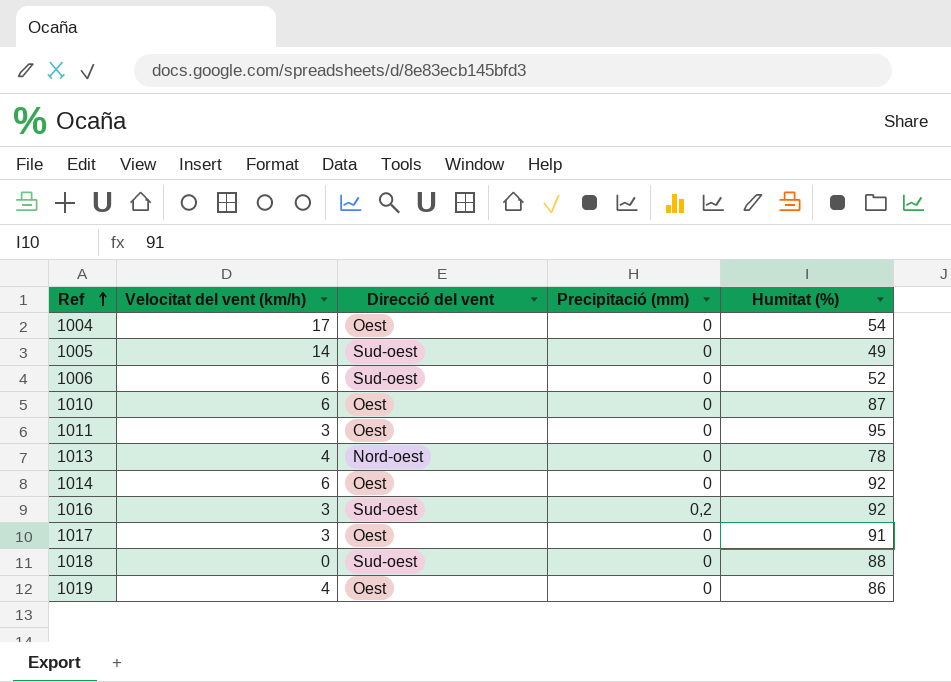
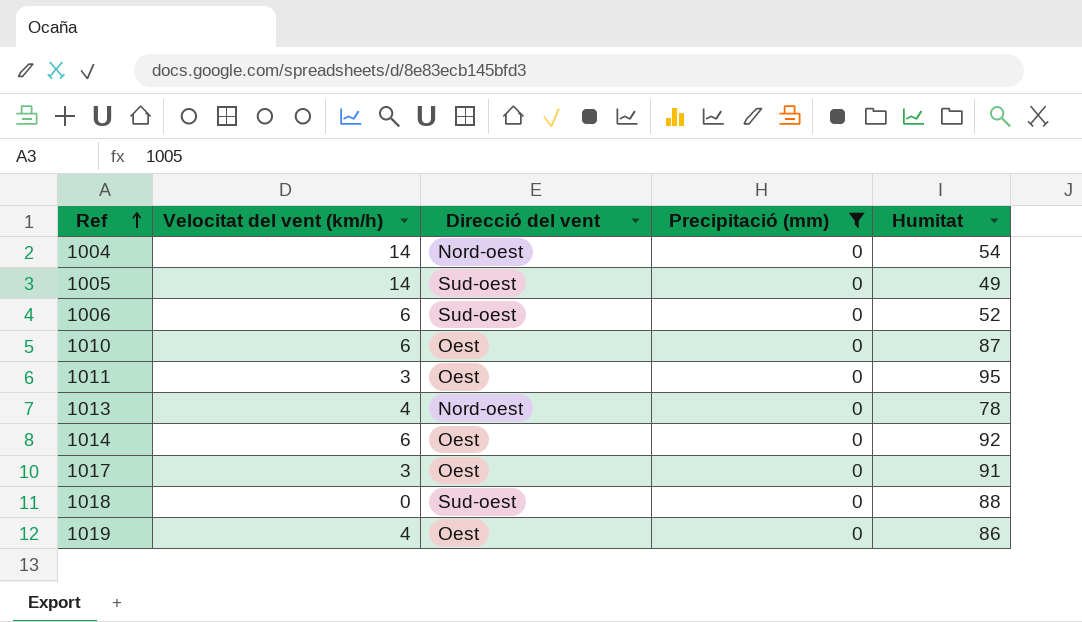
filter: none -> Precipitació (mm) = 0
column name: Humitat (%) -> Humitat
1004 | Velocitat del vent (km/h): 17 -> 14
1004 | Direcció del vent: Oest -> Nord-oest

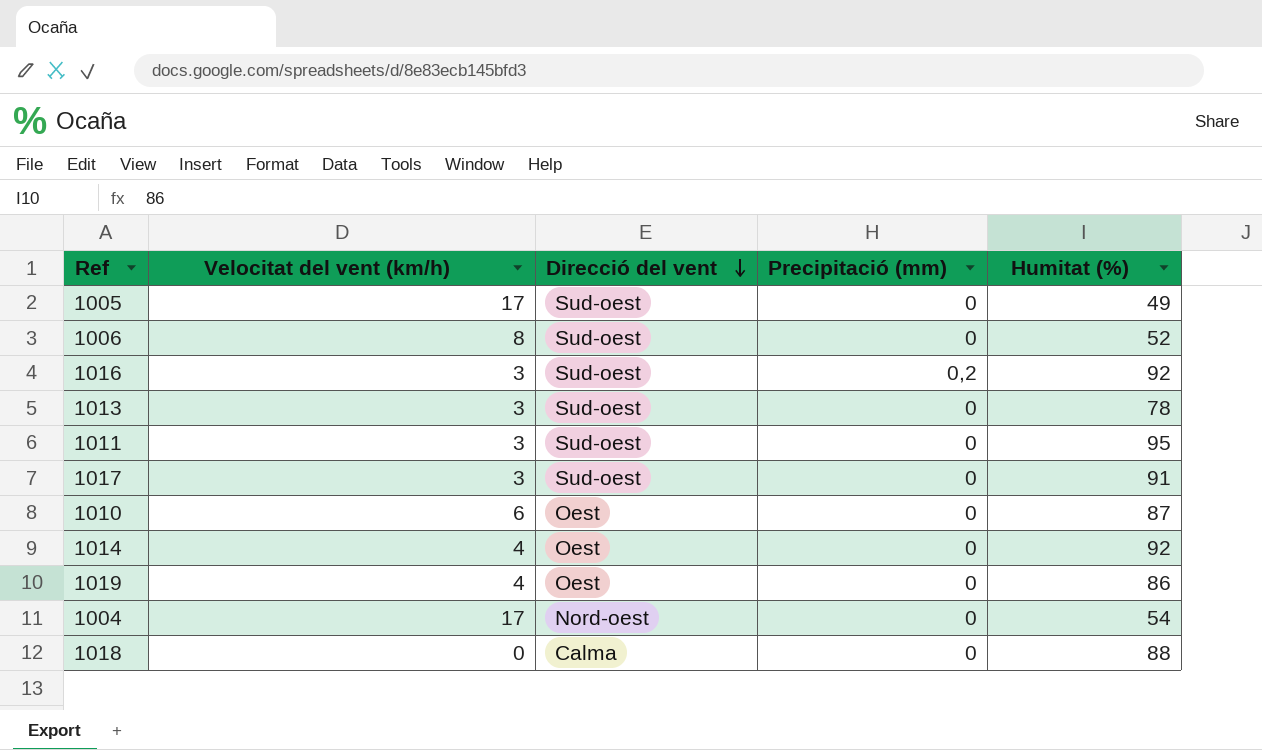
filter: Precipitació (mm) = 0 -> none
row order: Ref ascending -> Direcció del vent descending
column name: Humitat -> Humitat (%)
1005 | Velocitat del vent (km/h): 14 -> 17
1006 | Velocitat del vent (km/h): 6 -> 8
1013 | Velocitat del vent (km/h): 4 -> 3
1013 | Direcció del vent: Nord-oest -> Sud-oest
1011 | Direcció del vent: Oest -> Sud-oest
1017 | Direcció del vent: Oest -> Sud-oest
1014 | Velocitat del vent (km/h): 6 -> 4
1004 | Velocitat del vent (km/h): 14 -> 17
1018 | Direcció del vent: Sud-oest -> Calma

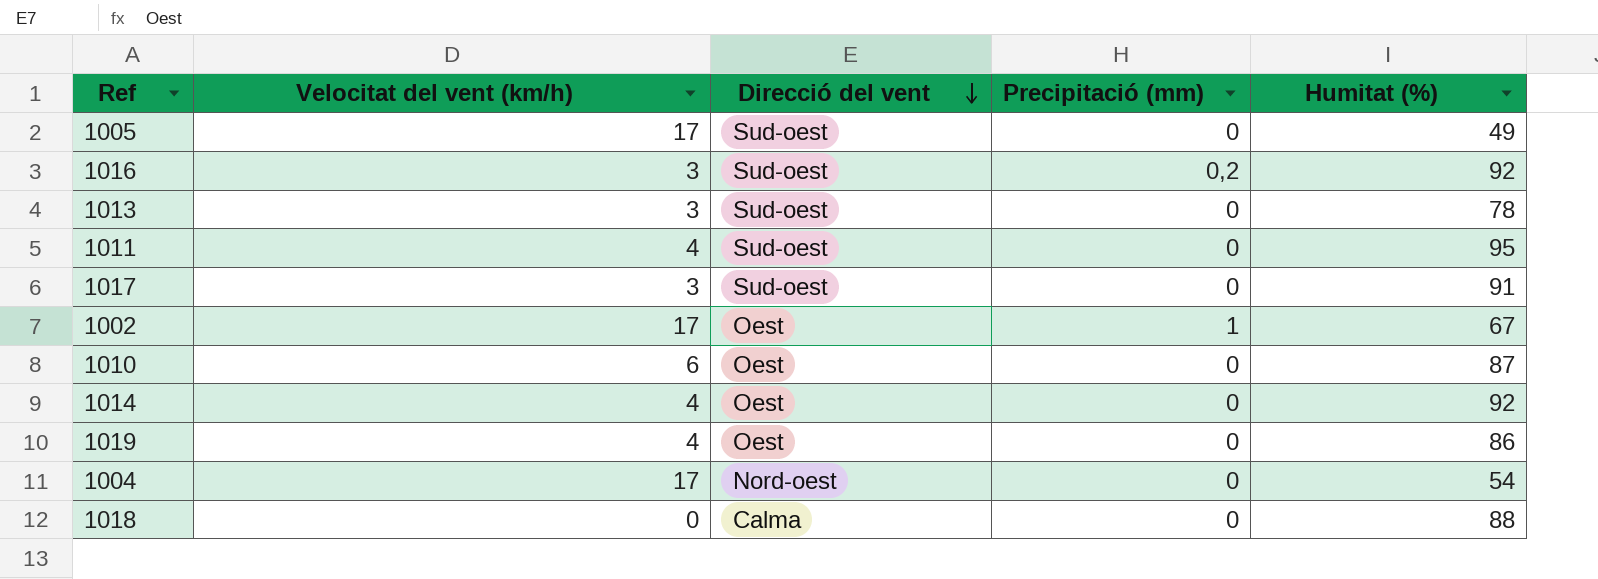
row 1006: 8 | Sud-oest | 0 | 52 -> none
1011 | Velocitat del vent (km/h): 3 -> 4
row 1002: none -> 17 | Oest | 1 | 67

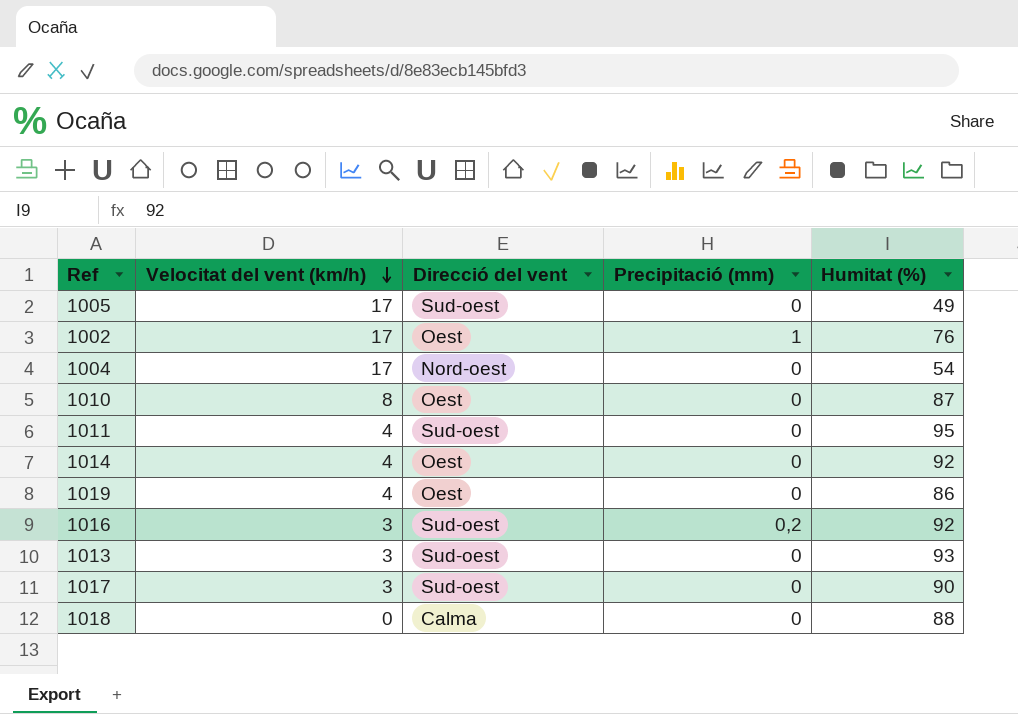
row order: Direcció del vent descending -> Velocitat del vent (km/h) descending
1002 | Humitat (%): 67 -> 76
1010 | Velocitat del vent (km/h): 6 -> 8
1013 | Humitat (%): 78 -> 93
1017 | Humitat (%): 91 -> 90

